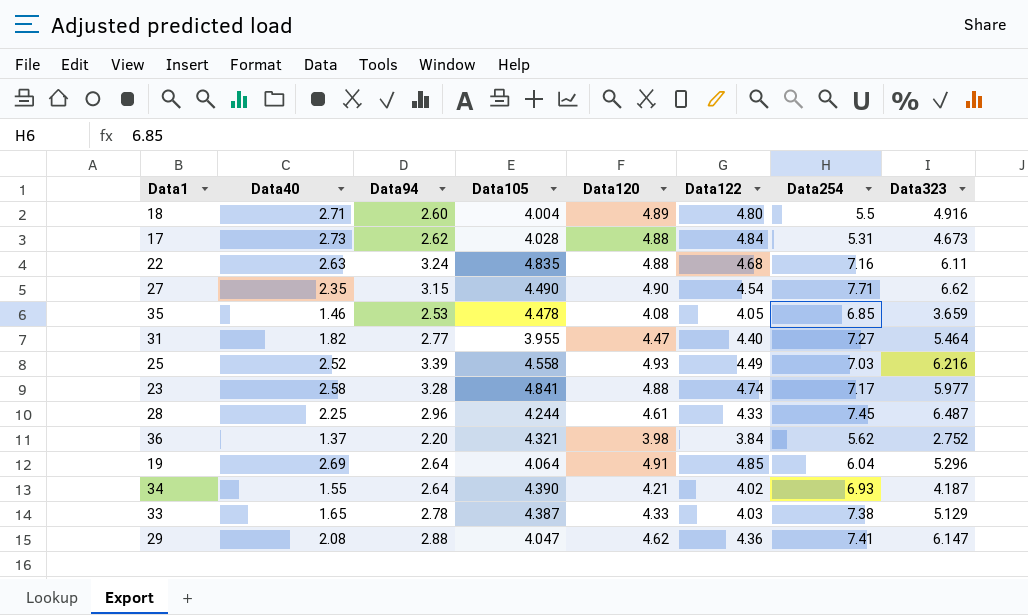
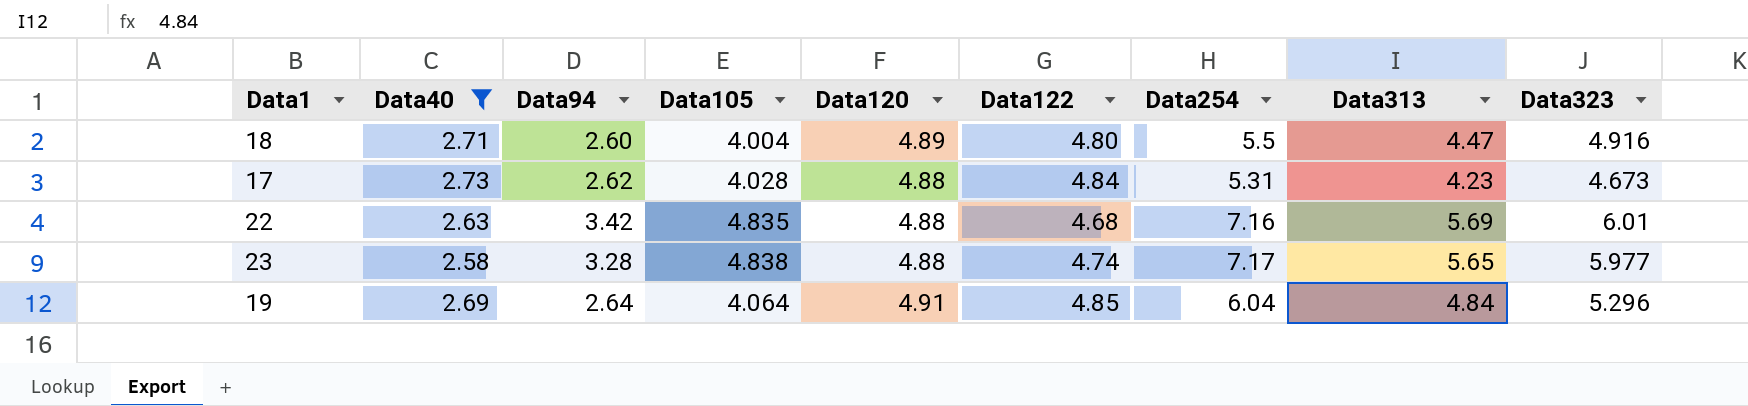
filter: none -> Data40 >= 2.58
column Data313 | position: none -> 8
22 | Data94: 3.24 -> 3.42
22 | Data323: 6.11 -> 6.01
23 | Data105: 4.841 -> 4.838

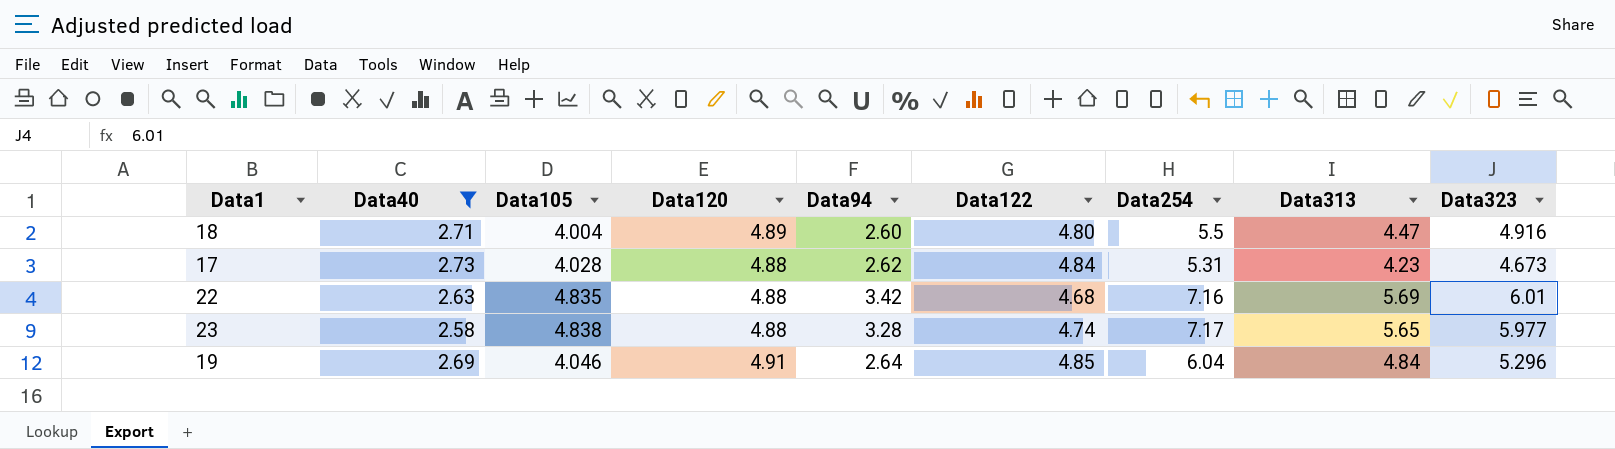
column Data94 | position: 3 -> 5
19 | Data105: 4.064 -> 4.046

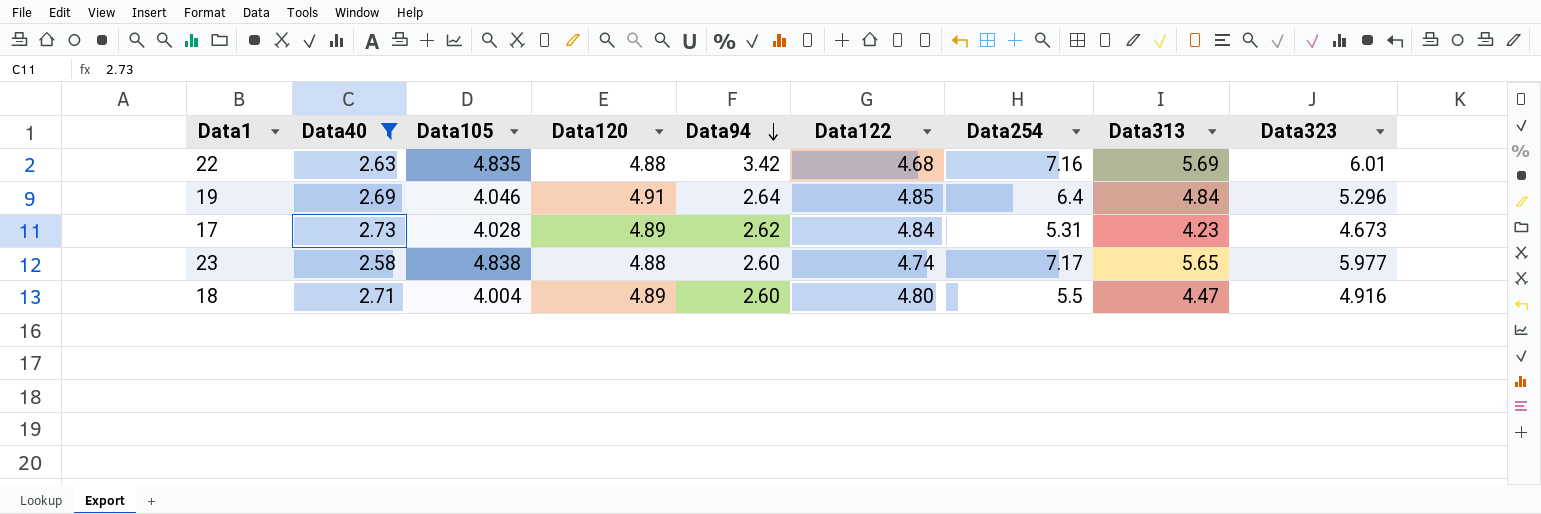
row order: none -> Data94 descending
19 | Data254: 6.04 -> 6.4
17 | Data120: 4.88 -> 4.89
23 | Data94: 3.28 -> 2.60

